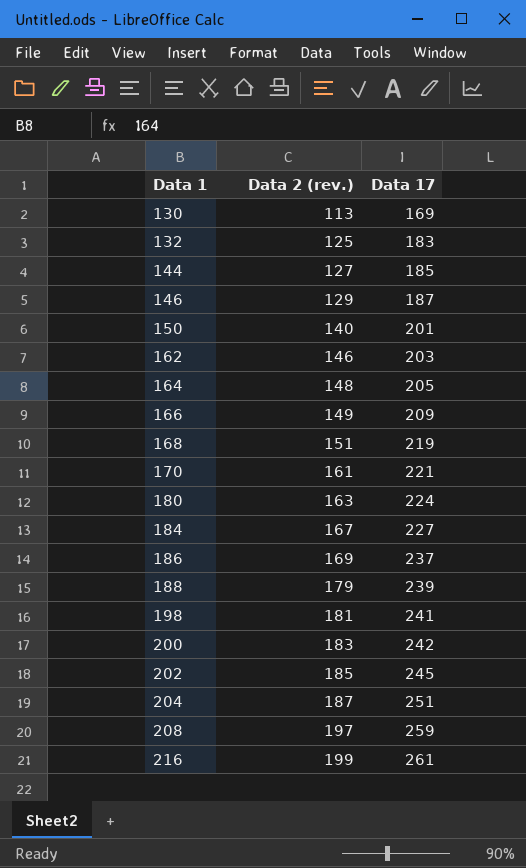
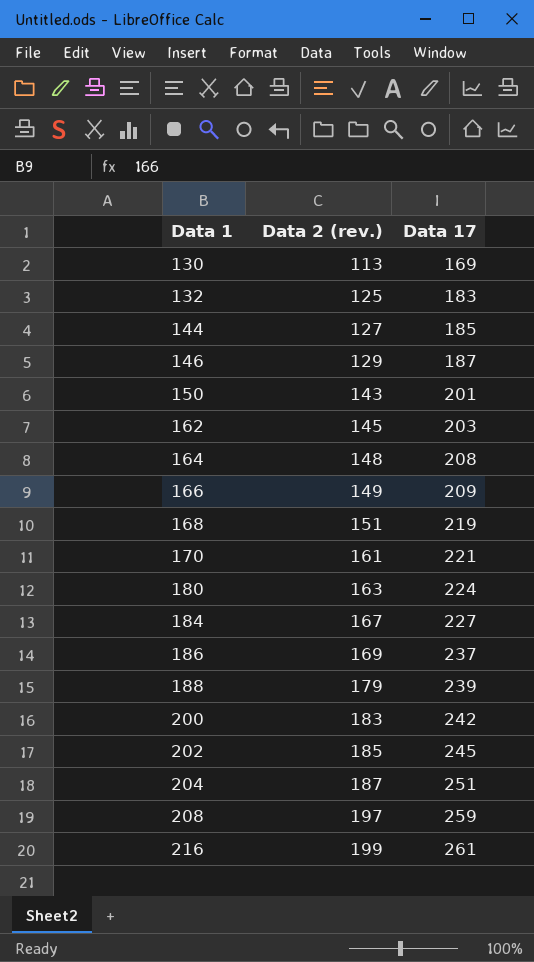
row 198: 181 | 241 -> none
150 | Data 2 (rev.): 140 -> 143
162 | Data 2 (rev.): 146 -> 145
164 | Data 17: 205 -> 208

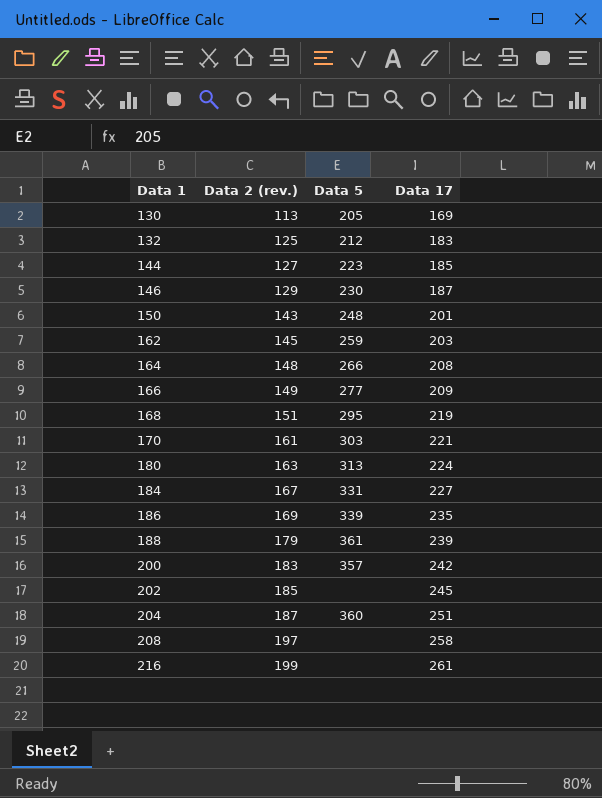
column Data 5 | position: none -> 3
186 | Data 17: 237 -> 235
208 | Data 17: 259 -> 258

